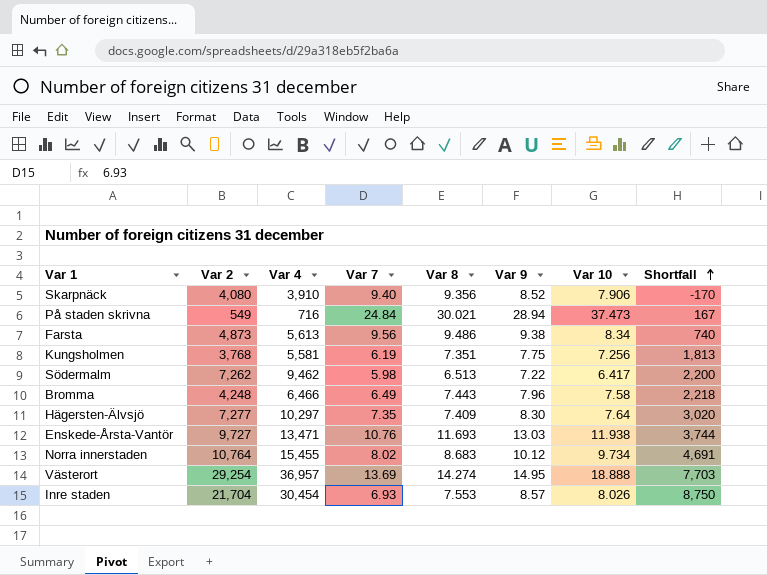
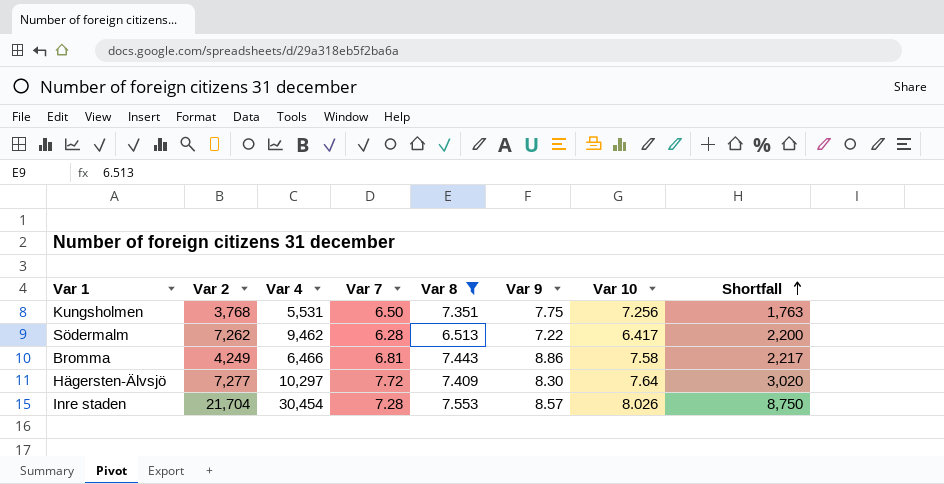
filter: none -> Var 8 <= 7.553
Kungsholmen | Var 4: 5,581 -> 5,531
Kungsholmen | Var 7: 6.19 -> 6.50
Kungsholmen | Shortfall: 1,813 -> 1,763
Södermalm | Var 7: 5.98 -> 6.28
Bromma | Var 2: 4,248 -> 4,249
Bromma | Var 7: 6.49 -> 6.81
Bromma | Var 9: 7.96 -> 8.86
Bromma | Shortfall: 2,218 -> 2,217
Hägersten-Älvsjö | Var 7: 7.35 -> 7.72
Inre staden | Var 7: 6.93 -> 7.28

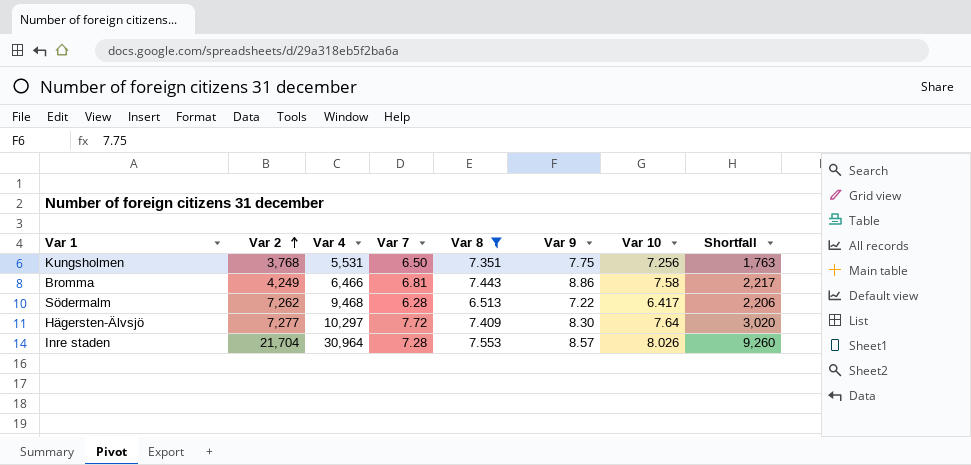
row order: Shortfall ascending -> Var 2 ascending
Södermalm | Var 4: 9,462 -> 9,468
Södermalm | Shortfall: 2,200 -> 2,206
Inre staden | Var 4: 30,454 -> 30,964
Inre staden | Shortfall: 8,750 -> 9,260

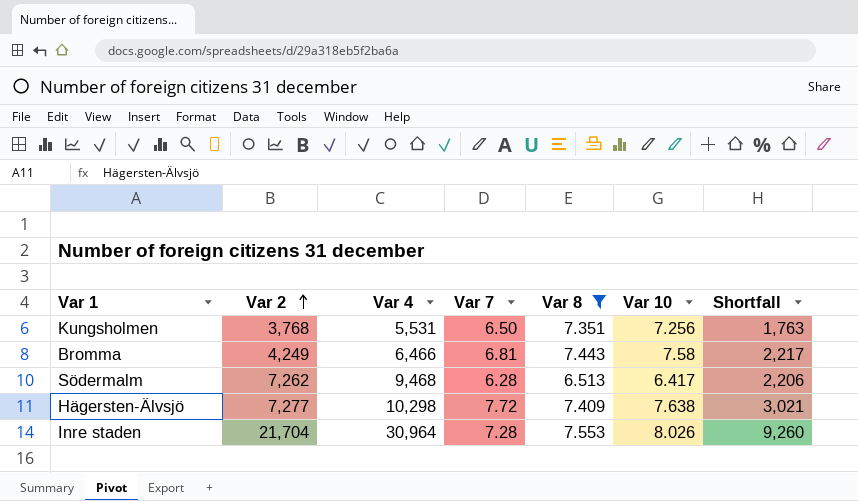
column Var 9 | position: 6 -> none
Hägersten-Älvsjö | Var 4: 10,297 -> 10,298
Hägersten-Älvsjö | Var 10: 7.64 -> 7.638
Hägersten-Älvsjö | Shortfall: 3,020 -> 3,021

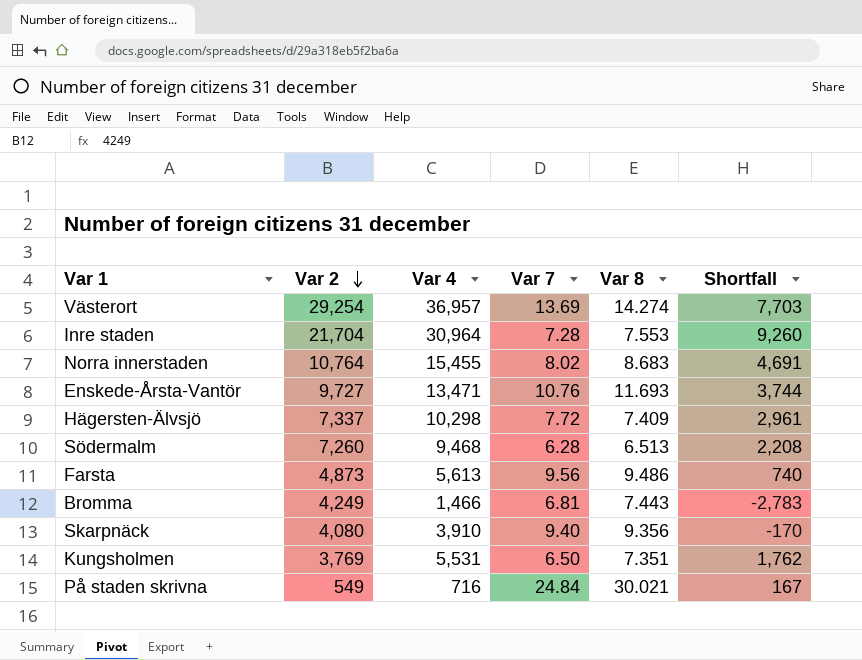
filter: Var 8 <= 7.553 -> none
row order: Var 2 ascending -> Var 2 descending
column Var 10 | position: 6 -> none
Hägersten-Älvsjö | Var 2: 7,277 -> 7,337
Hägersten-Älvsjö | Shortfall: 3,021 -> 2,961
Södermalm | Var 2: 7,262 -> 7,260
Södermalm | Shortfall: 2,206 -> 2,208
Bromma | Var 4: 6,466 -> 1,466
Bromma | Shortfall: 2,217 -> -2,783
Kungsholmen | Var 2: 3,768 -> 3,769
Kungsholmen | Shortfall: 1,763 -> 1,762

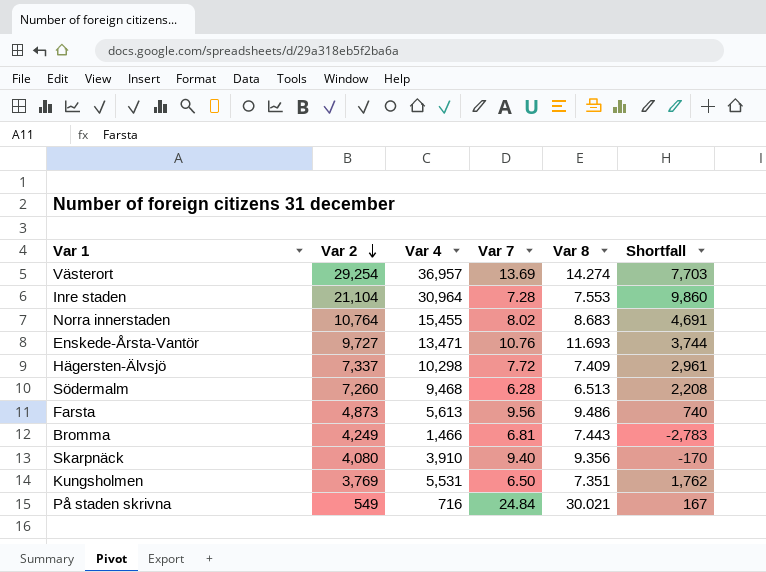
Inre staden | Var 2: 21,704 -> 21,104
Inre staden | Shortfall: 9,260 -> 9,860

